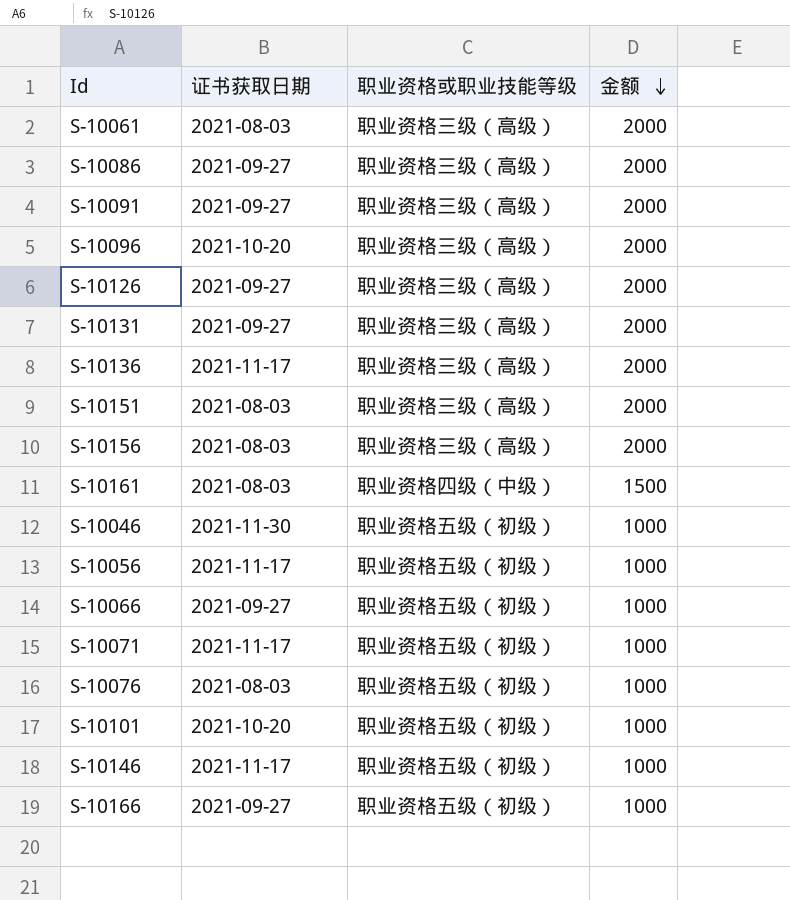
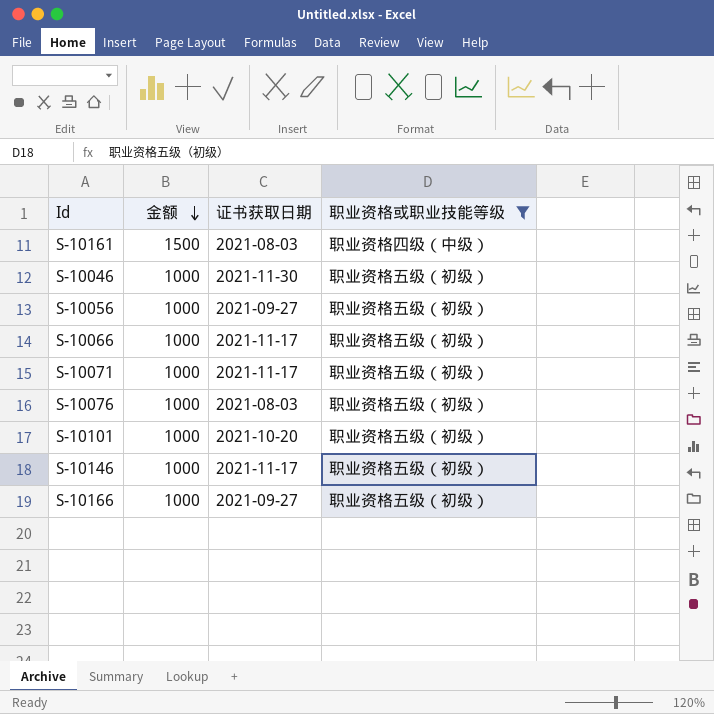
filter: none -> 职业资格或职业技能等级 != 职业资格三级（高级）
column 金额 | position: 4 -> 2
S-10056 | 证书获取日期: 2021-11-17 -> 2021-09-27
S-10066 | 证书获取日期: 2021-09-27 -> 2021-11-17

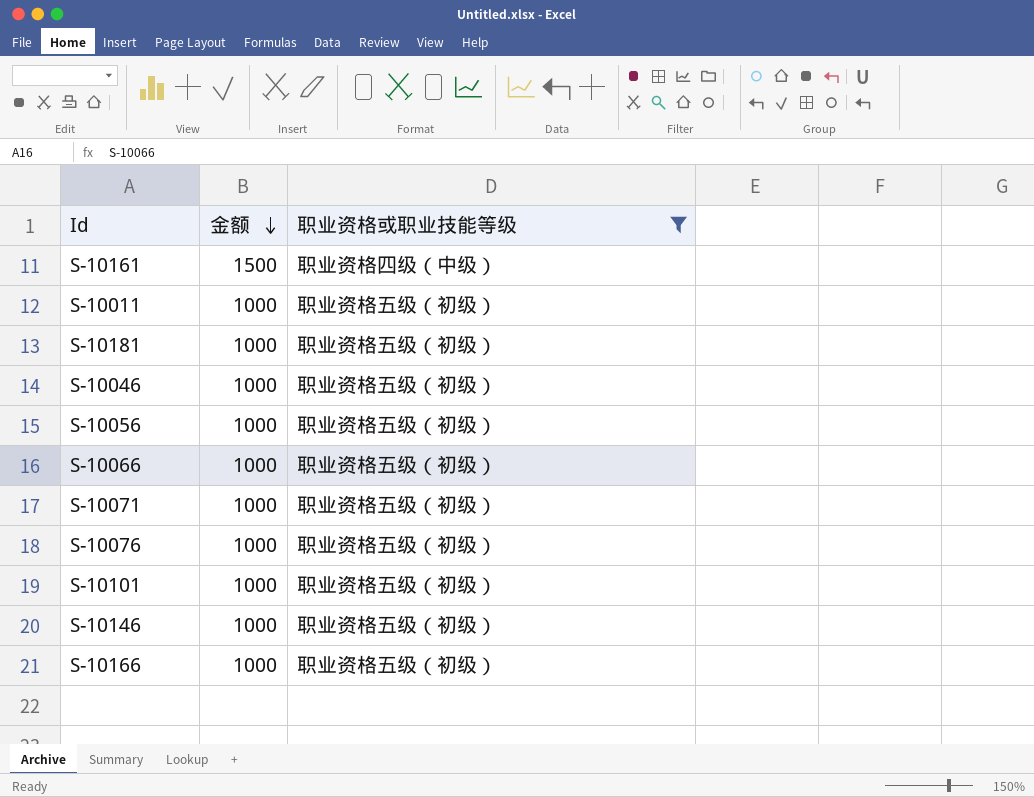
column 证书获取日期 | position: 3 -> none
row S-10011: none -> 1000 | 职业资格五级（初级）
row S-10181: none -> 1000 | 职业资格五级（初级）

